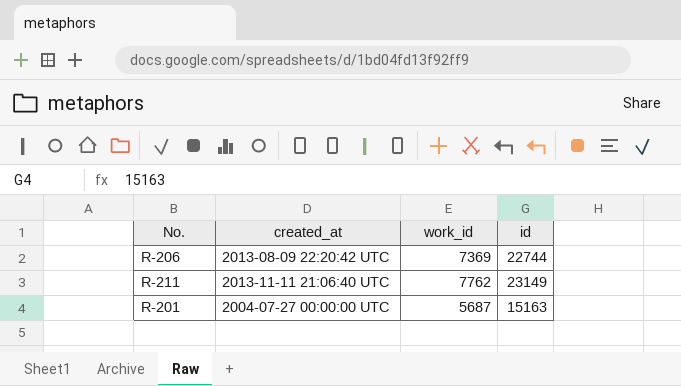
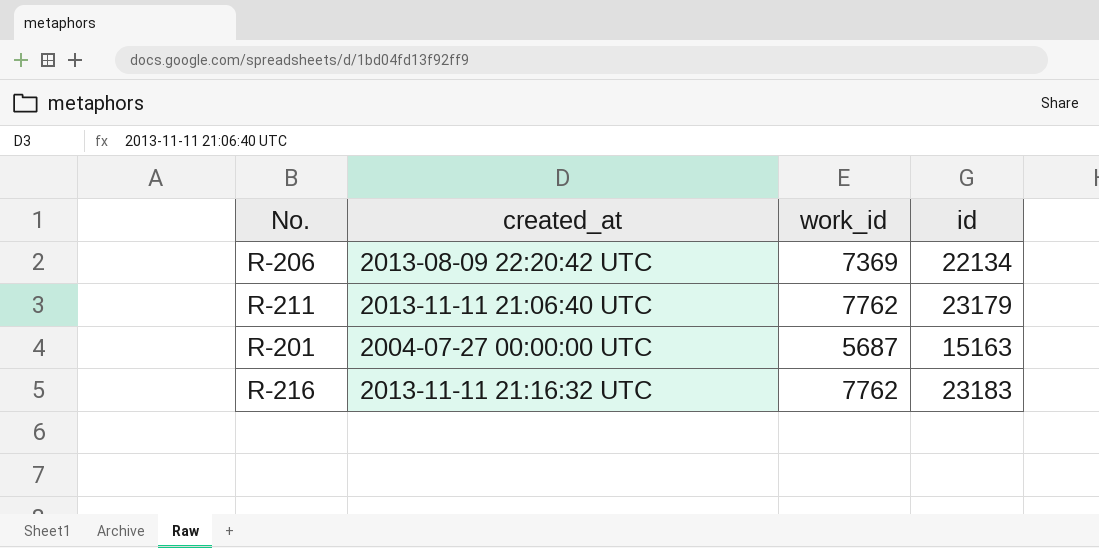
R-206 | id: 22744 -> 22134
R-211 | id: 23149 -> 23179
row R-216: none -> 2013-11-11 21:16:32 UTC | 7762 | 23183

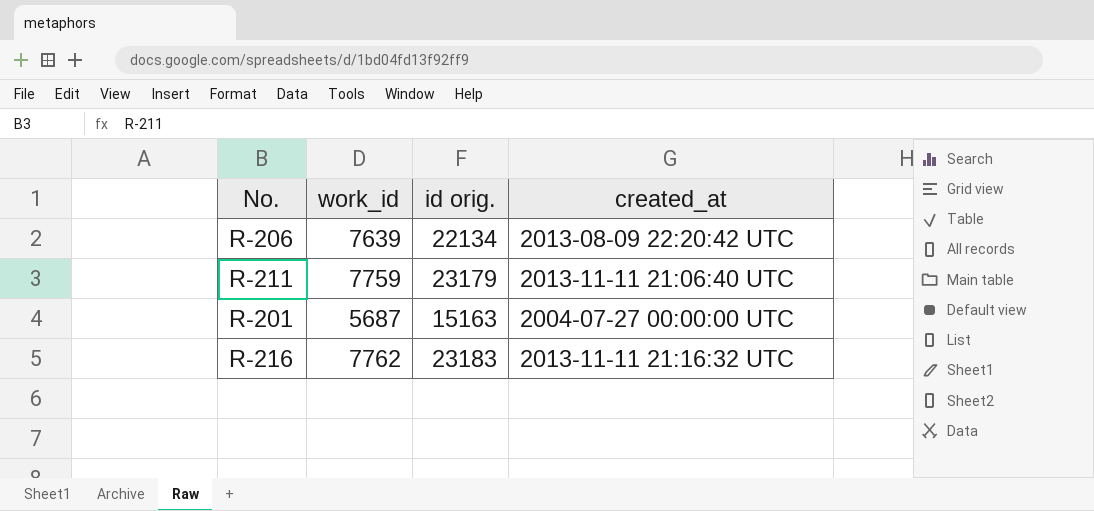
column name: id -> id orig.
column created_at | position: 2 -> 4
R-206 | work_id: 7369 -> 7639
R-211 | work_id: 7762 -> 7759

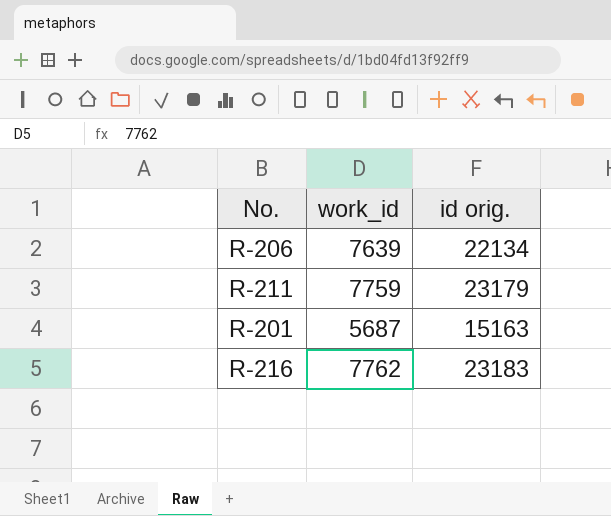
column created_at | position: 4 -> none

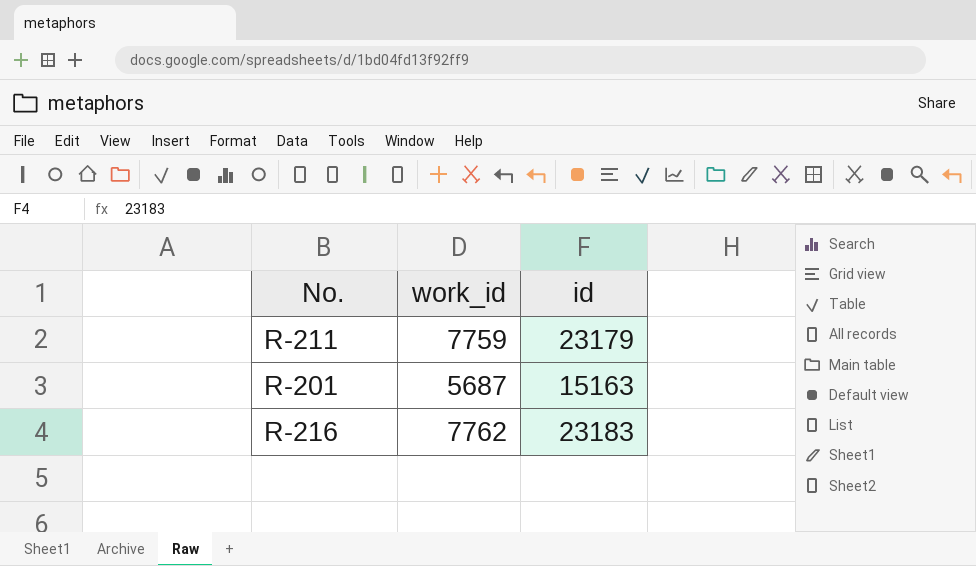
column name: id orig. -> id
row R-206: 7639 | 22134 -> none

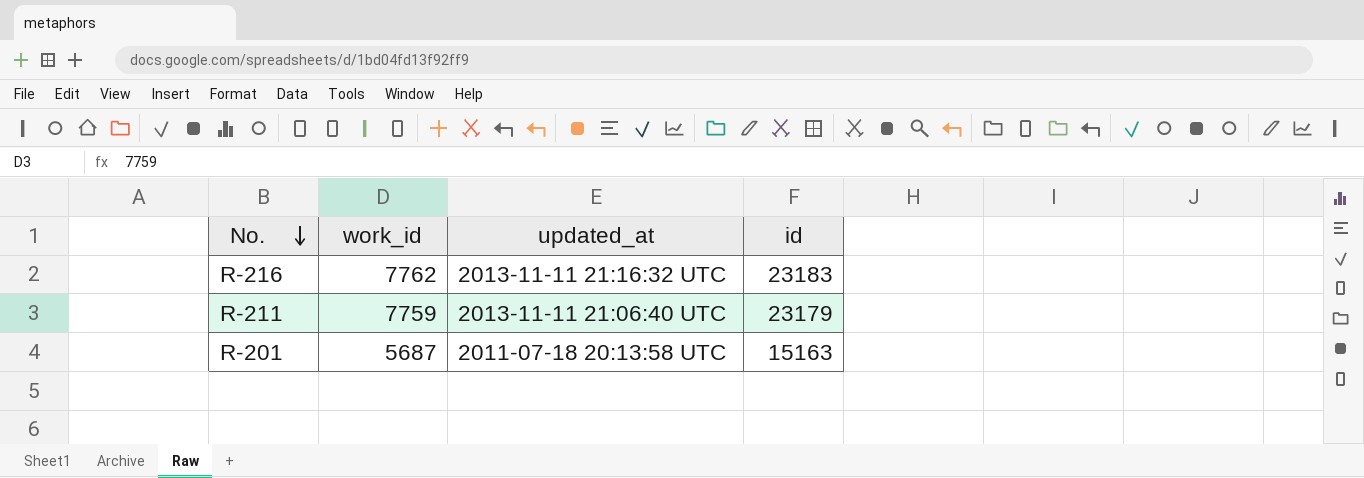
row order: none -> No. descending
column updated_at | position: none -> 3

